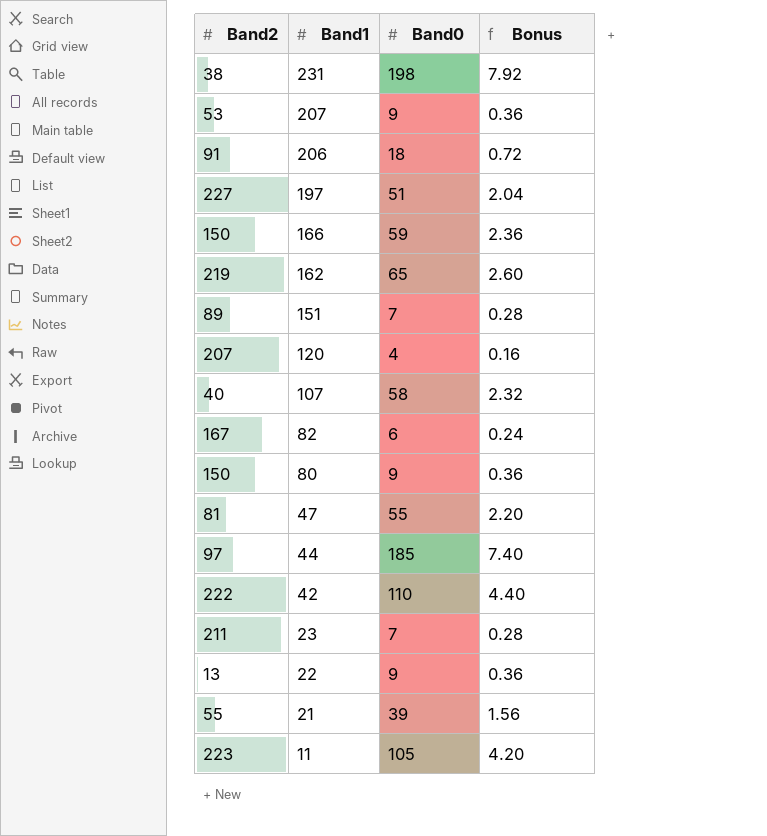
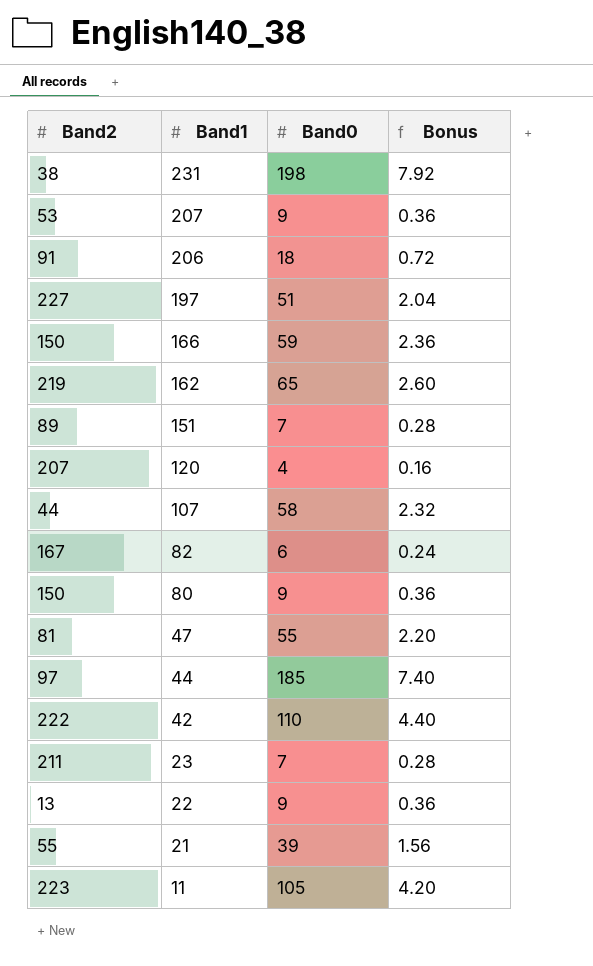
107 | Band2: 40 -> 44

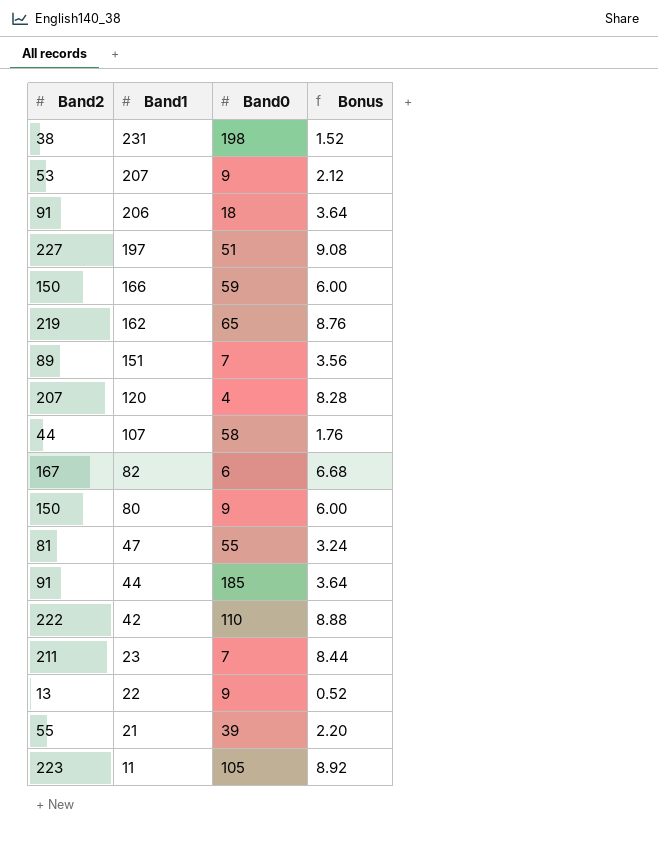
column Bonus | formula: [Band0] * 0.04 -> [Band2] * 0.04
44 | Band2: 97 -> 91

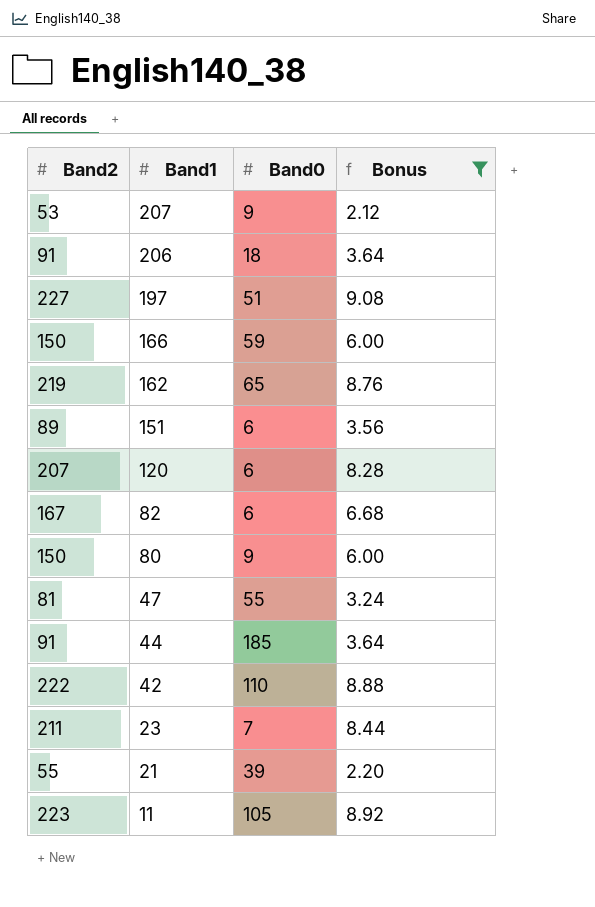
filter: none -> Bonus >= 2.12
151 | Band0: 7 -> 6
120 | Band0: 4 -> 6

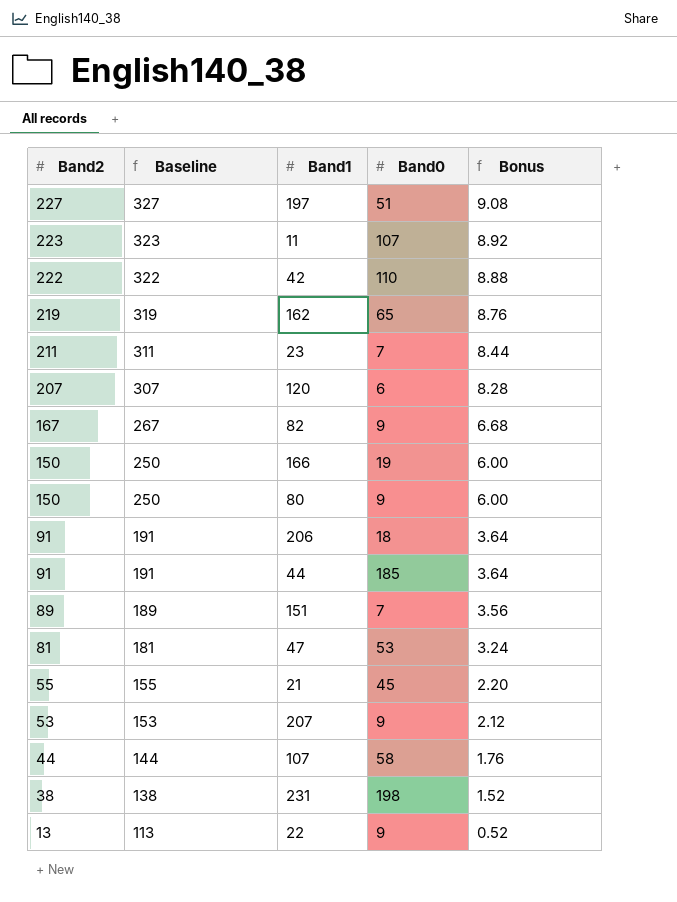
filter: Bonus >= 2.12 -> none
row order: Band1 descending -> Band2 descending
column Baseline | formula: none -> [Band2] + 100
11 | Band0: 105 -> 107
82 | Band0: 6 -> 9
166 | Band0: 59 -> 19
151 | Band0: 6 -> 7
47 | Band0: 55 -> 53
21 | Band0: 39 -> 45

